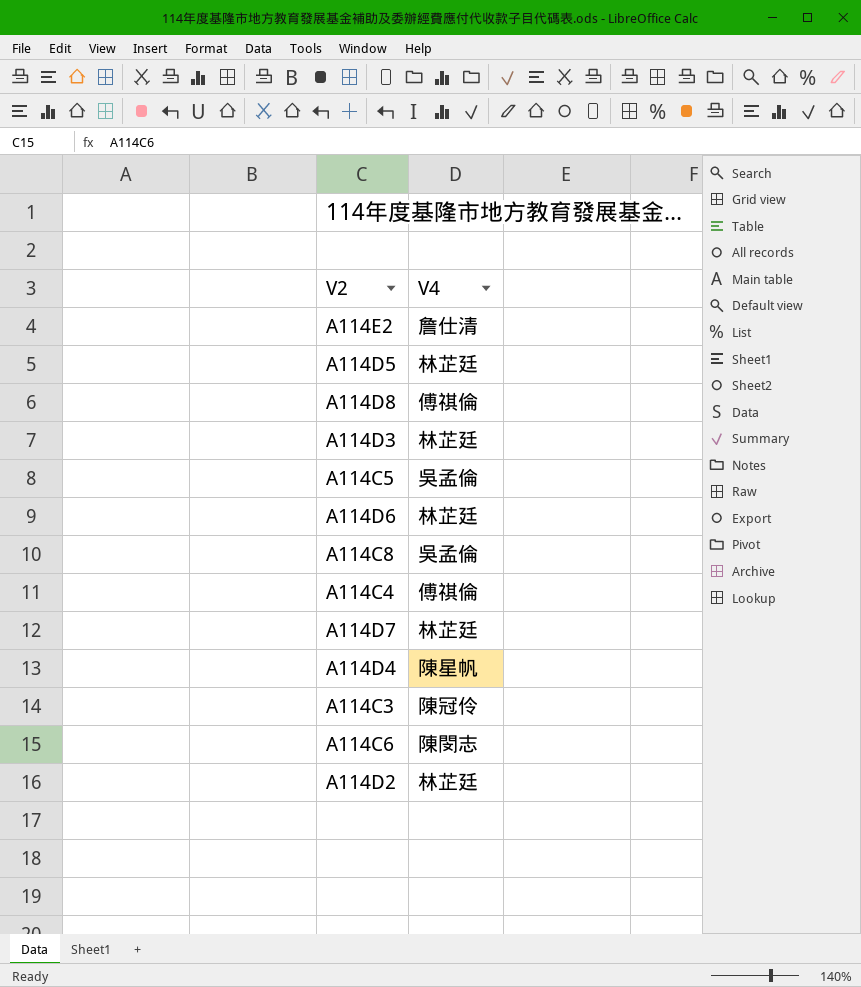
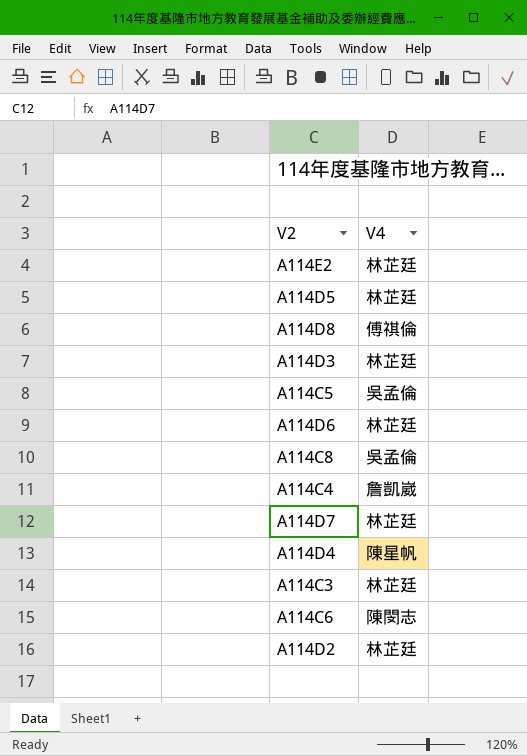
A114E2 | V4: 詹仕清 -> 林芷廷
A114C4 | V4: 傅祺倫 -> 詹凱崴
A114C3 | V4: 陳冠伶 -> 林芷廷

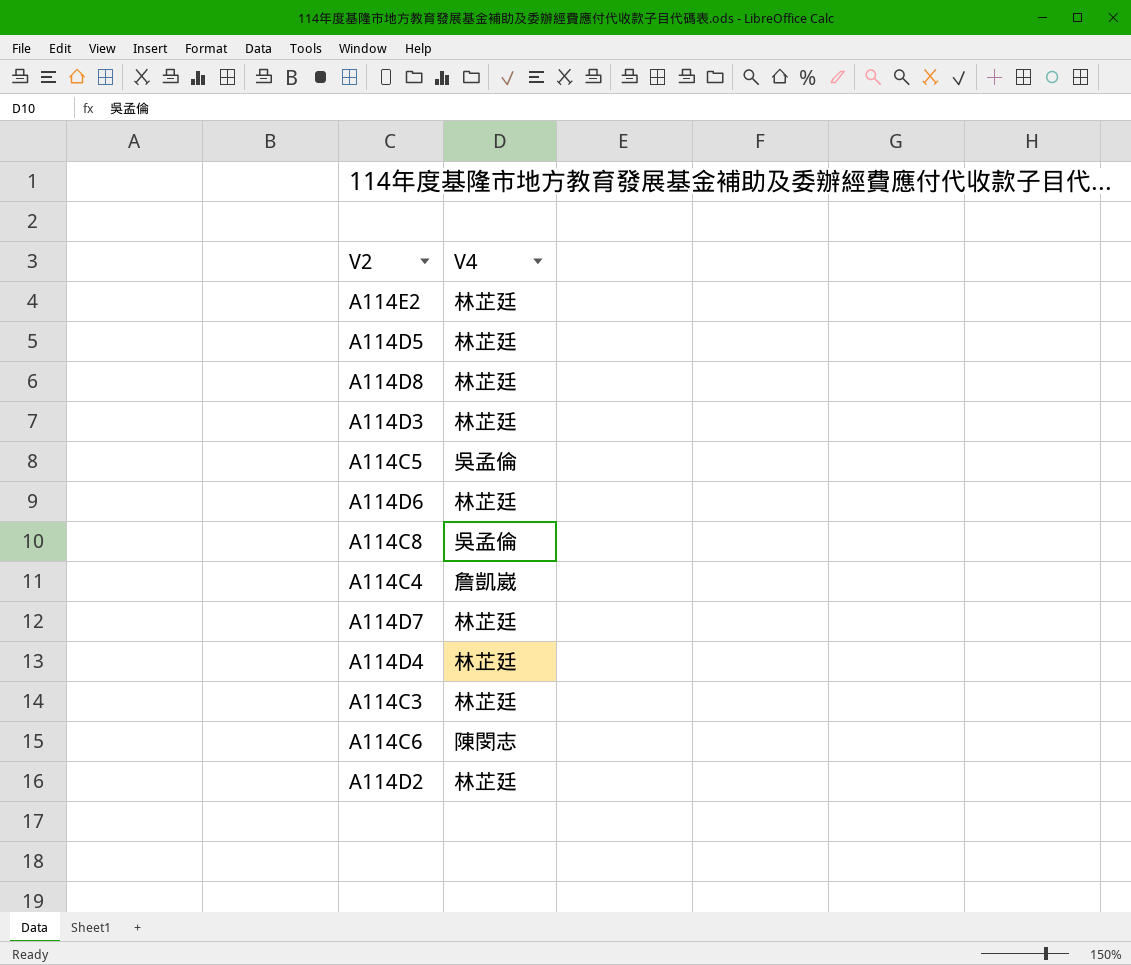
A114D8 | V4: 傅祺倫 -> 林芷廷
A114D4 | V4: 陳星帆 -> 林芷廷

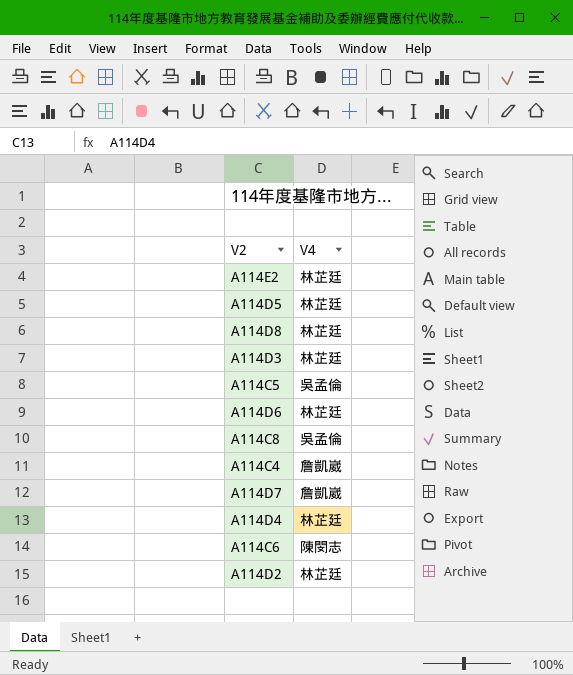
row A114C3: 林芷廷 -> none
A114D7 | V4: 林芷廷 -> 詹凱崴

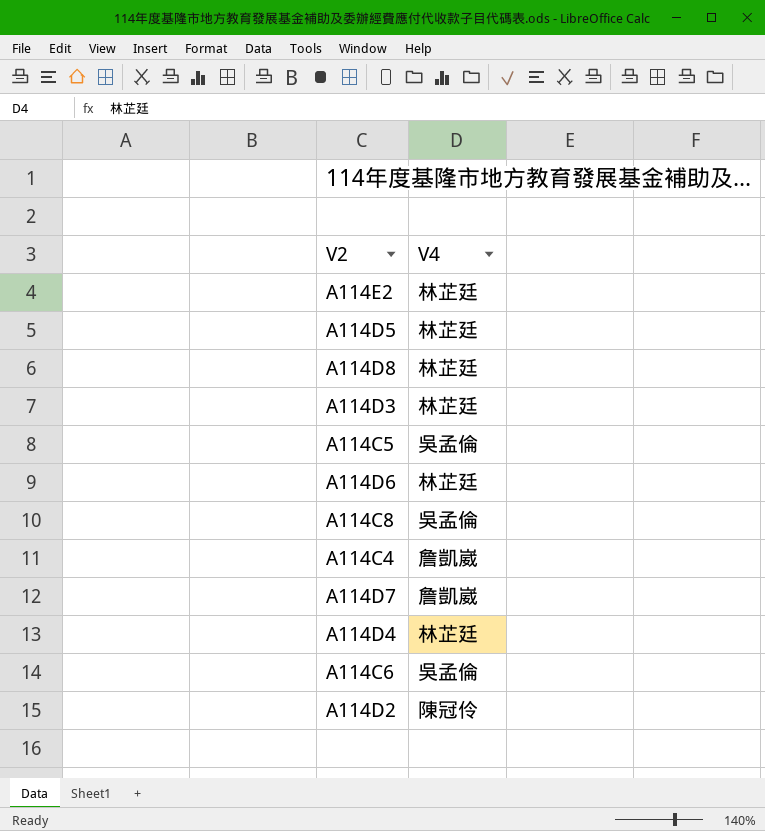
A114C6 | V4: 陳閔志 -> 吳孟倫
A114D2 | V4: 林芷廷 -> 陳冠伶

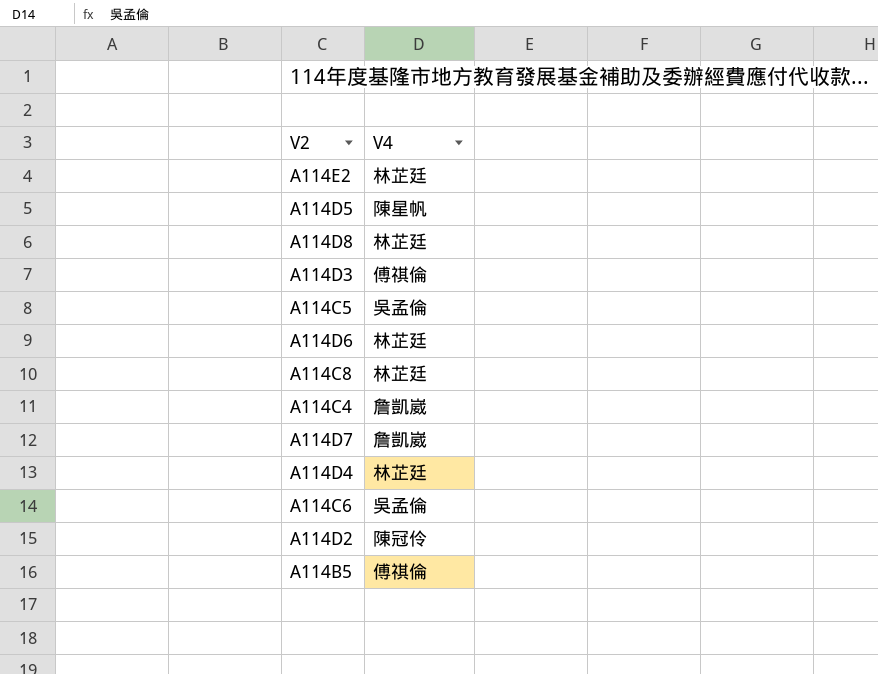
A114D5 | V4: 林芷廷 -> 陳星帆
A114D3 | V4: 林芷廷 -> 傅祺倫
A114C8 | V4: 吳孟倫 -> 林芷廷
row A114B5: none -> 傅祺倫

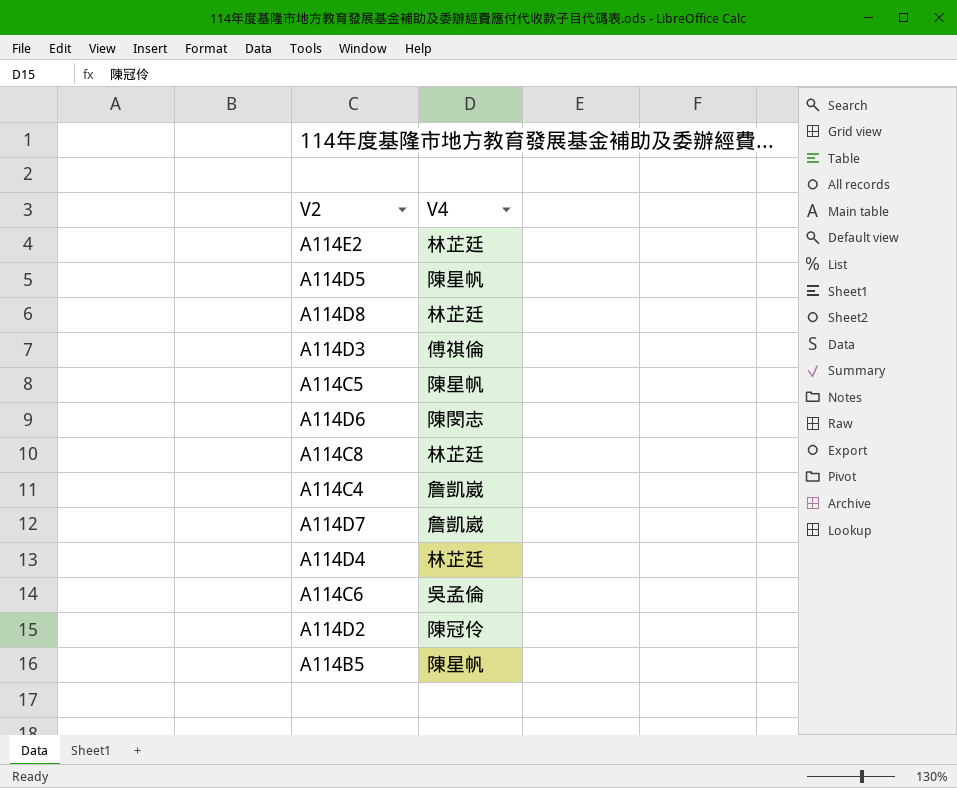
A114C5 | V4: 吳孟倫 -> 陳星帆
A114D6 | V4: 林芷廷 -> 陳閔志
A114B5 | V4: 傅祺倫 -> 陳星帆

